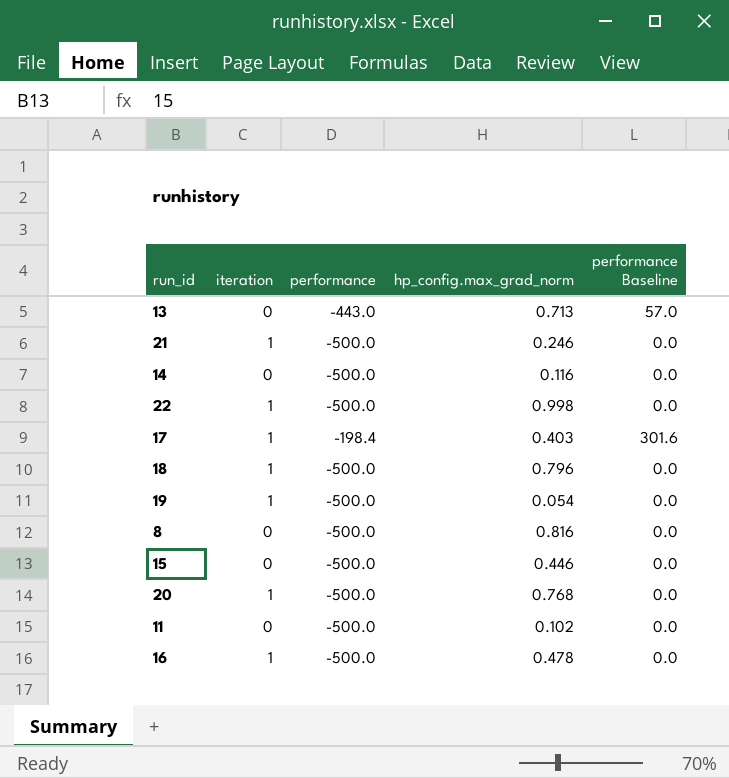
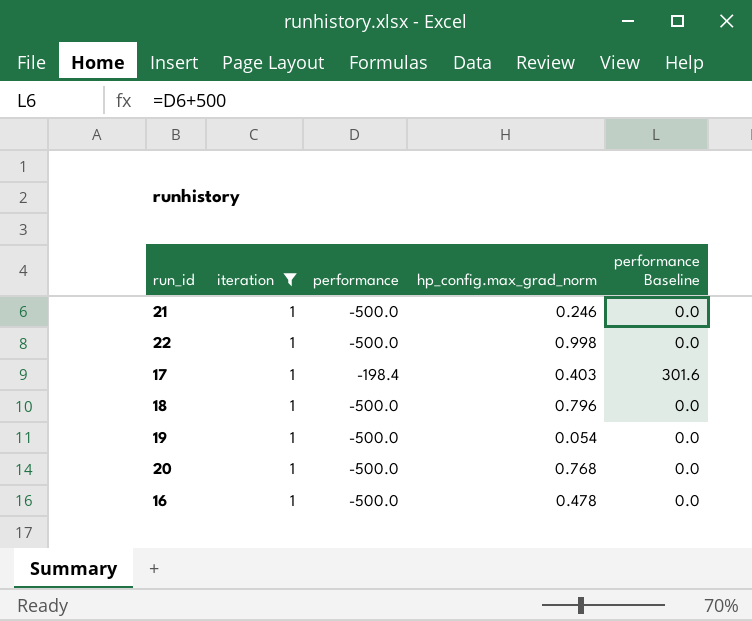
filter: none -> iteration = 1

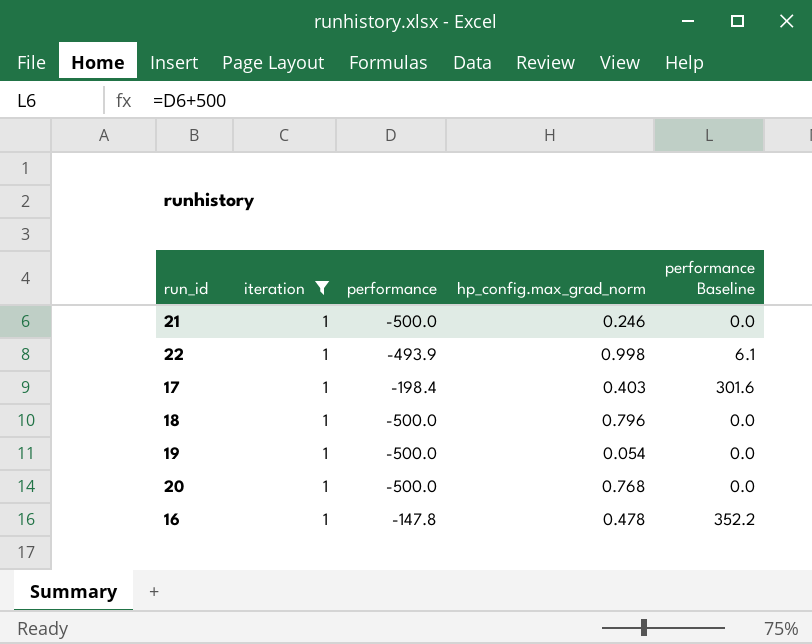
22 | performance: -500.0 -> -493.9
22 | performance Baseline: 0.0 -> 6.1
16 | performance: -500.0 -> -147.8
16 | performance Baseline: 0.0 -> 352.2

